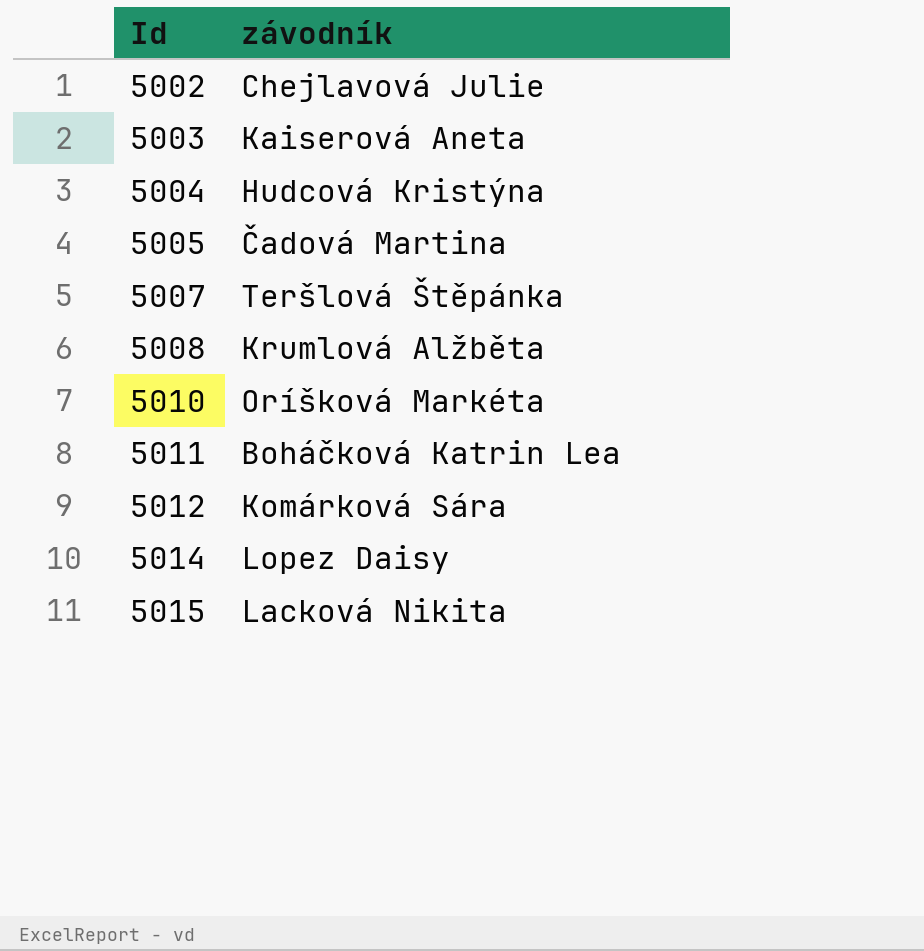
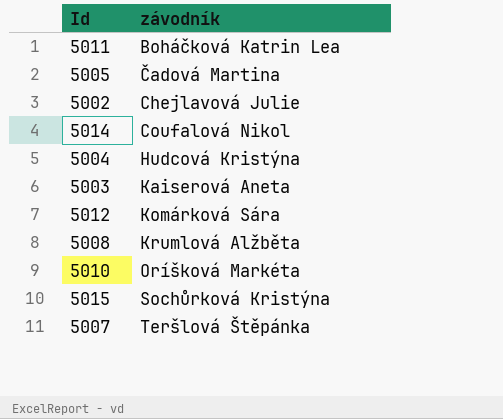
row order: Id ascending -> závodník ascending
5014 | závodník: Lopez Daisy -> Coufalová Nikol
5015 | závodník: Lacková Nikita -> Sochůrková Kristýna

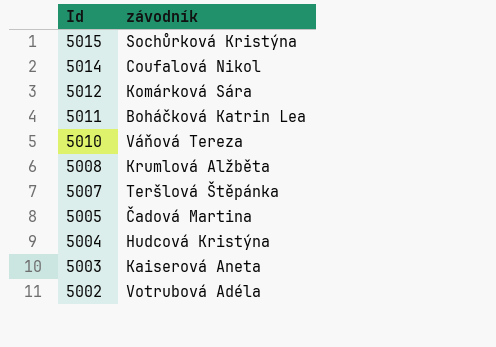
row order: závodník ascending -> Id descending
5010 | závodník: Oríšková Markéta -> Váňová Tereza
5002 | závodník: Chejlavová Julie -> Votrubová Adéla

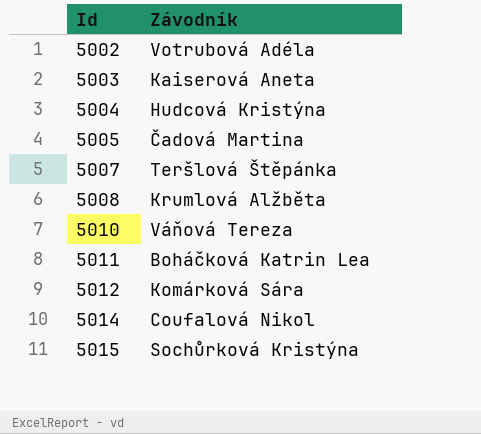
row order: Id descending -> Id ascending
column name: závodník -> Závodník

